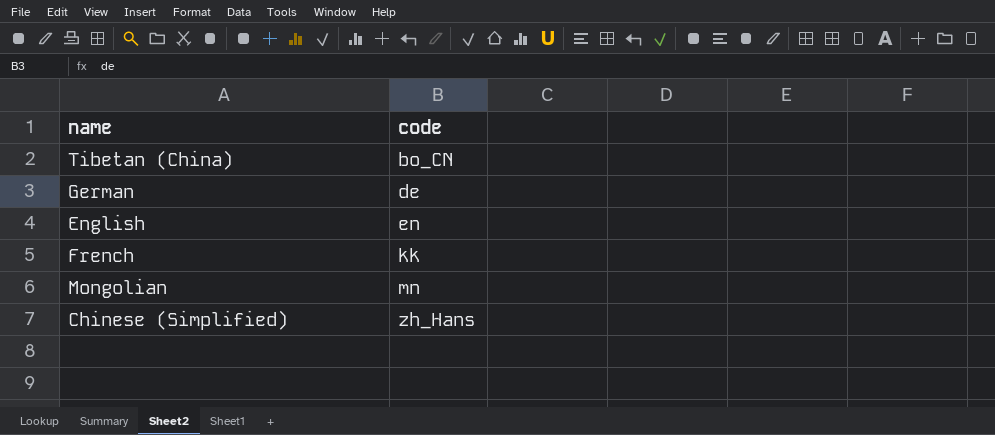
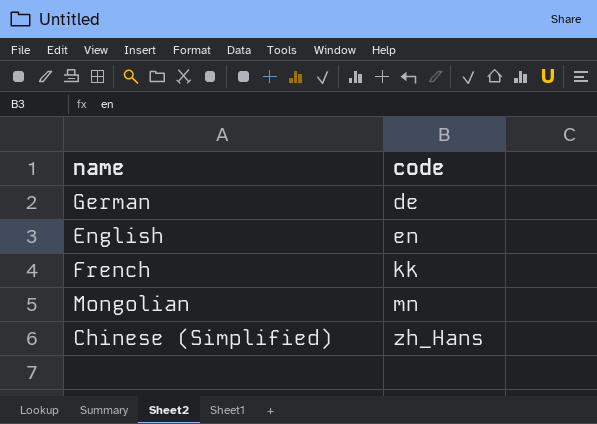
row Tibetan (China): bo_CN -> none

